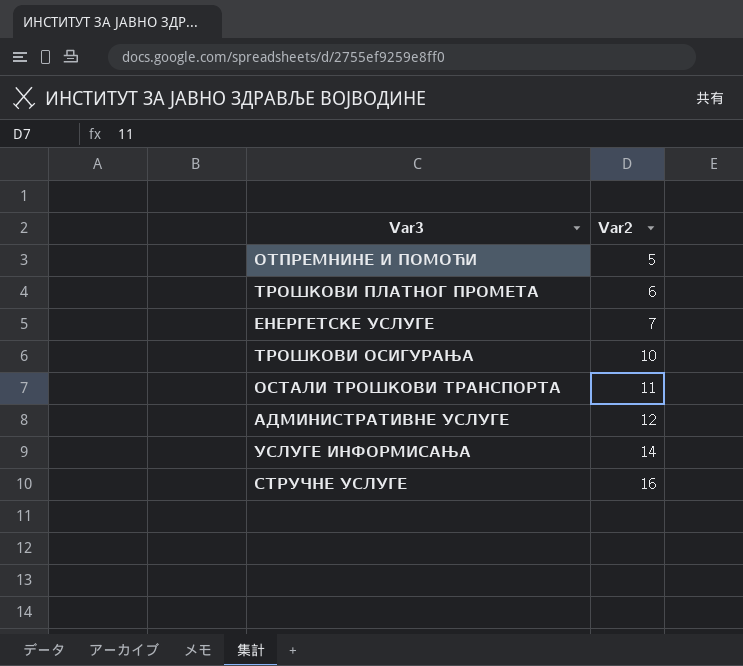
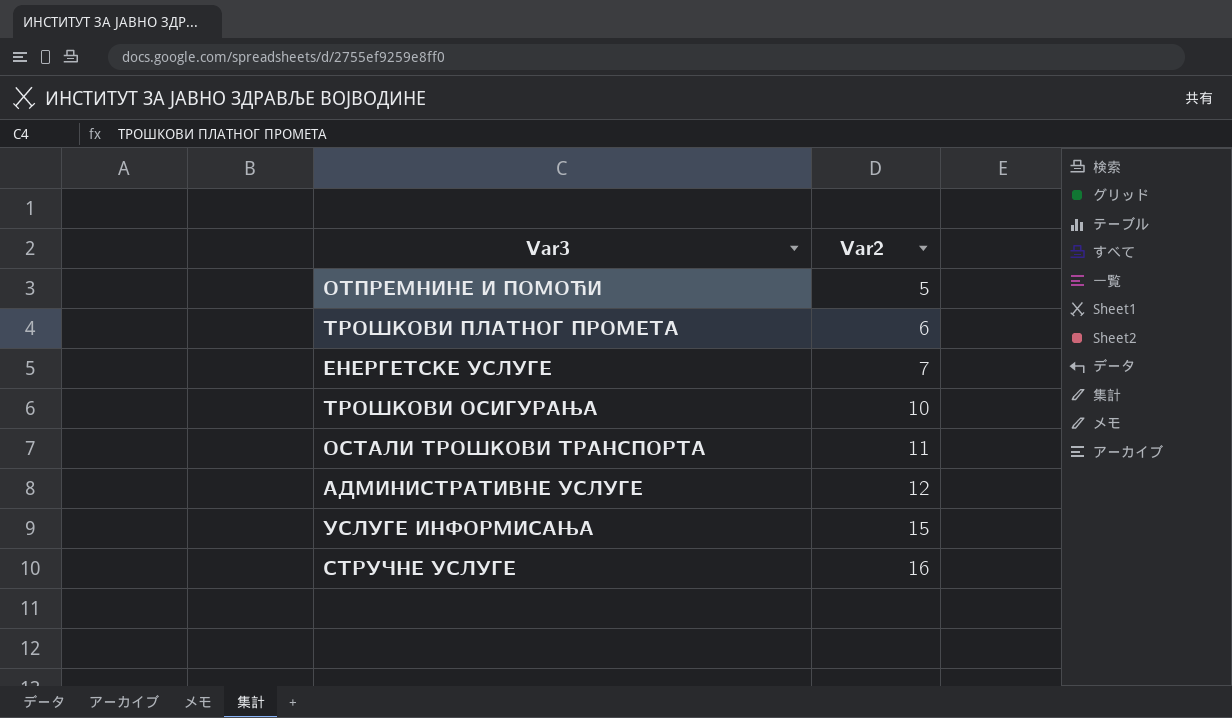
УСЛУГЕ ИНФОРМИСАЊА | Var2: 14 -> 15

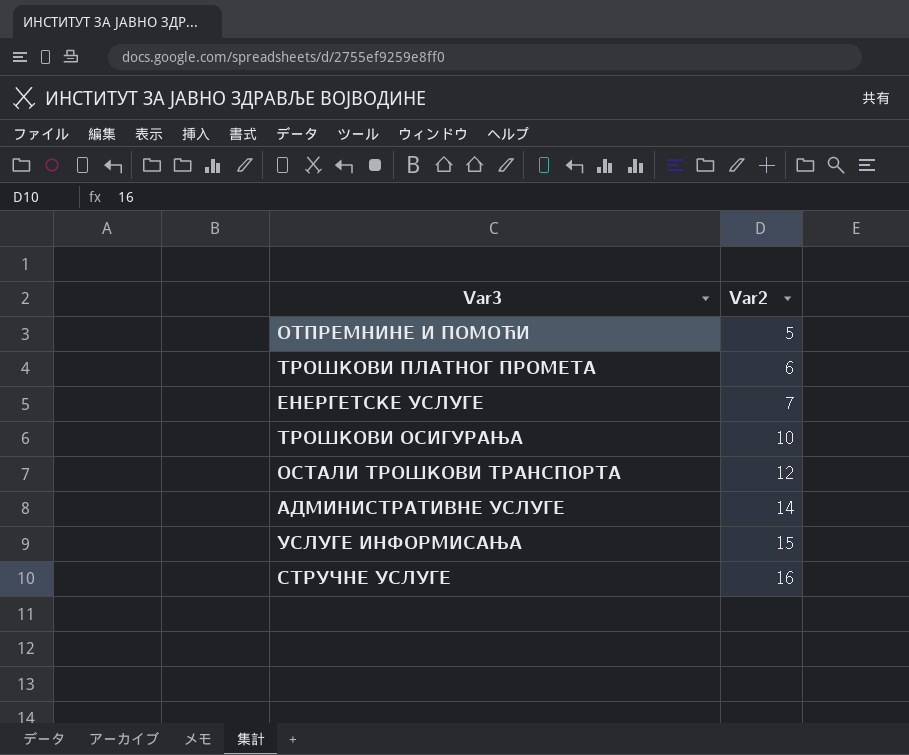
ОСТАЛИ ТРОШКОВИ ТРАНСПОРТА | Var2: 11 -> 12
АДМИНИСТРАТИВНЕ УСЛУГЕ | Var2: 12 -> 14

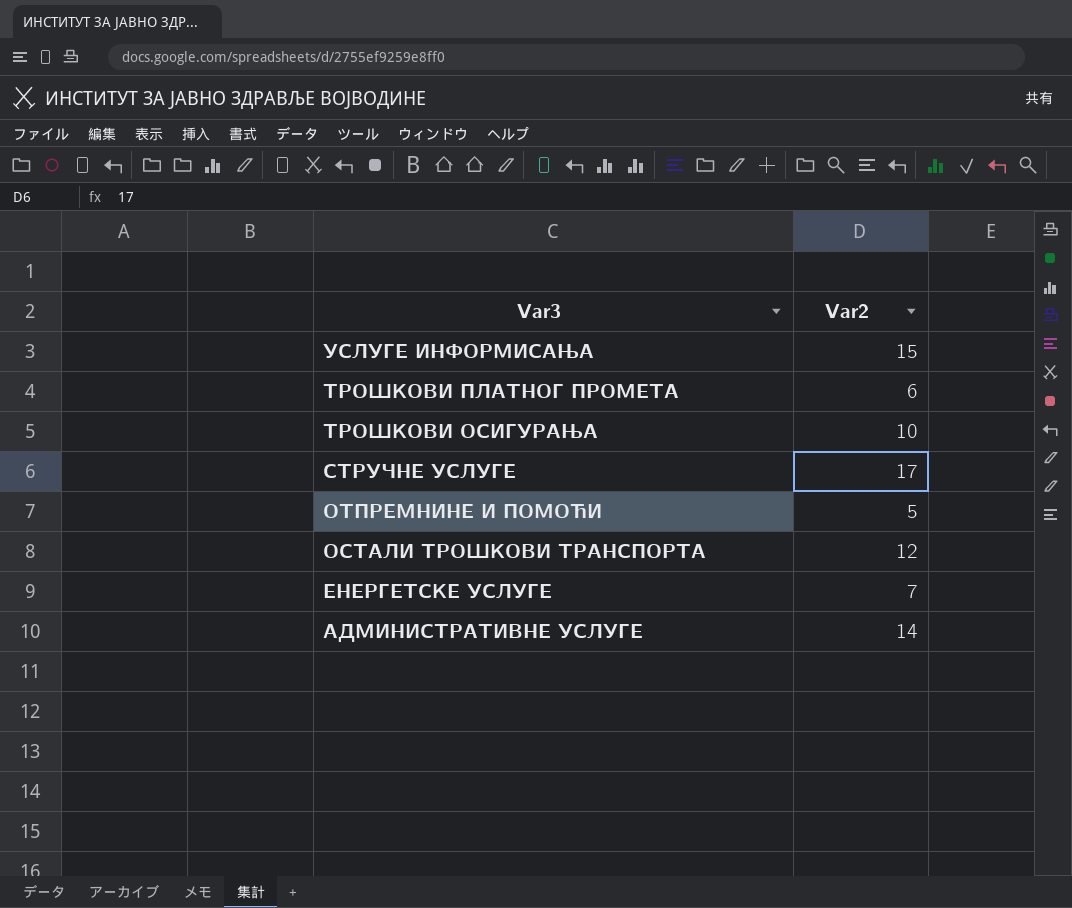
row order: Var2 ascending -> Var3 descending
СТРУЧНЕ УСЛУГЕ | Var2: 16 -> 17

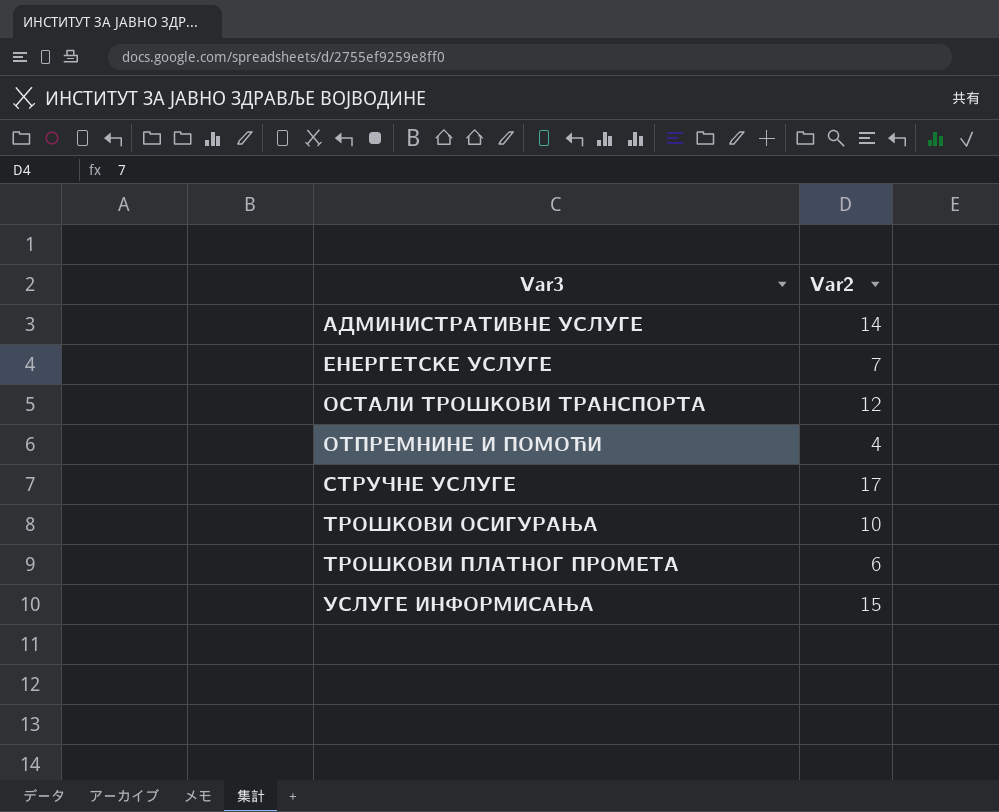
row order: Var3 descending -> Var3 ascending
ОТПРЕМНИНЕ И ПОМОЋИ | Var2: 5 -> 4

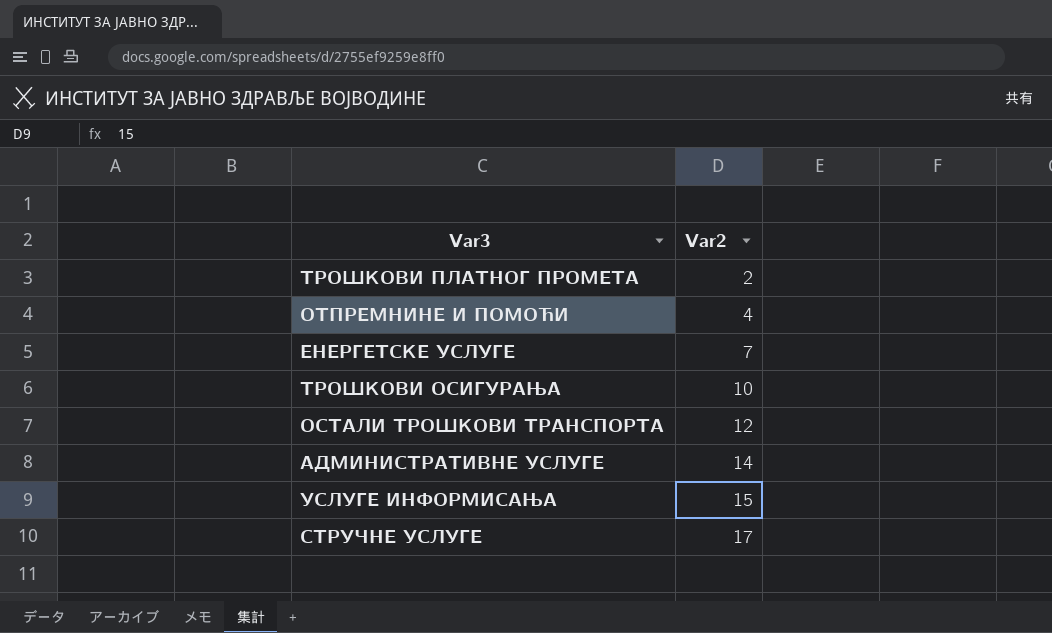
row order: Var3 ascending -> Var2 ascending
ТРОШКОВИ ПЛАТНОГ ПРОМЕТА | Var2: 6 -> 2

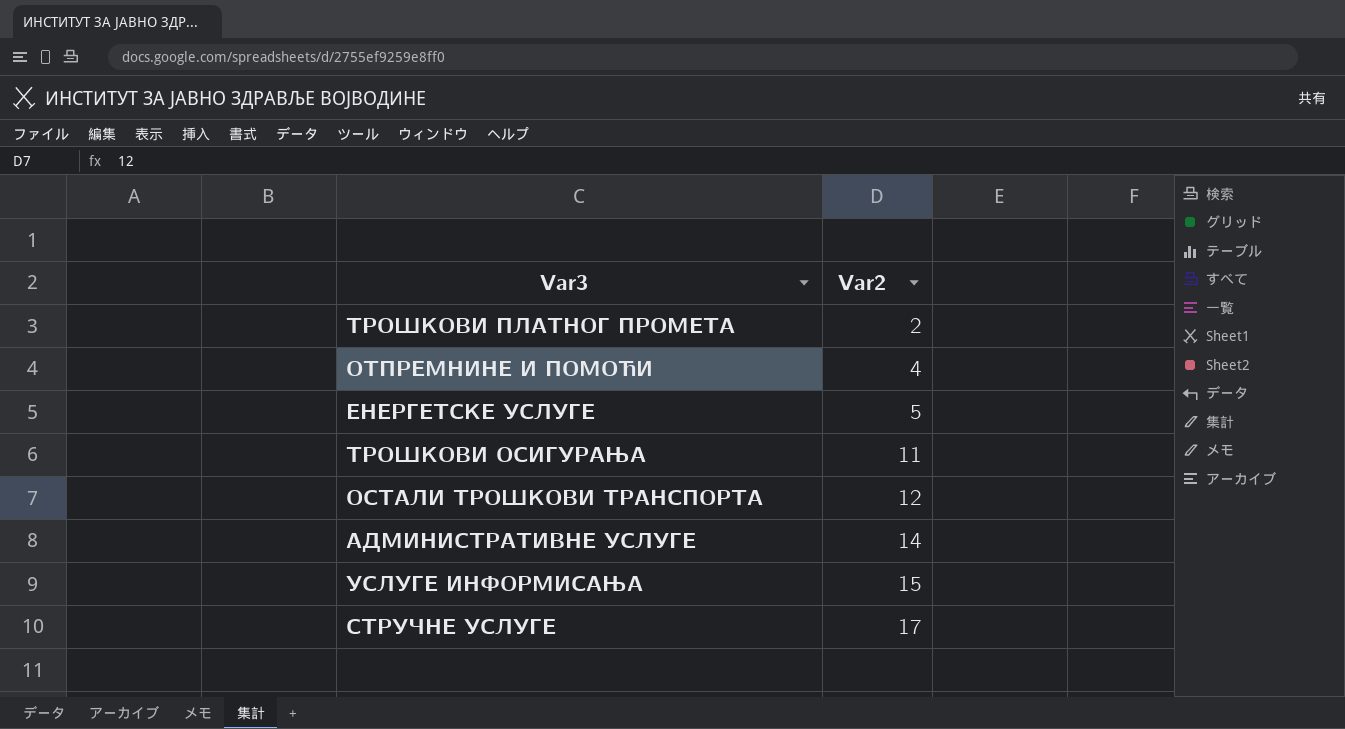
ЕНЕРГЕТСКЕ УСЛУГЕ | Var2: 7 -> 5
ТРОШКОВИ ОСИГУРАЊА | Var2: 10 -> 11

